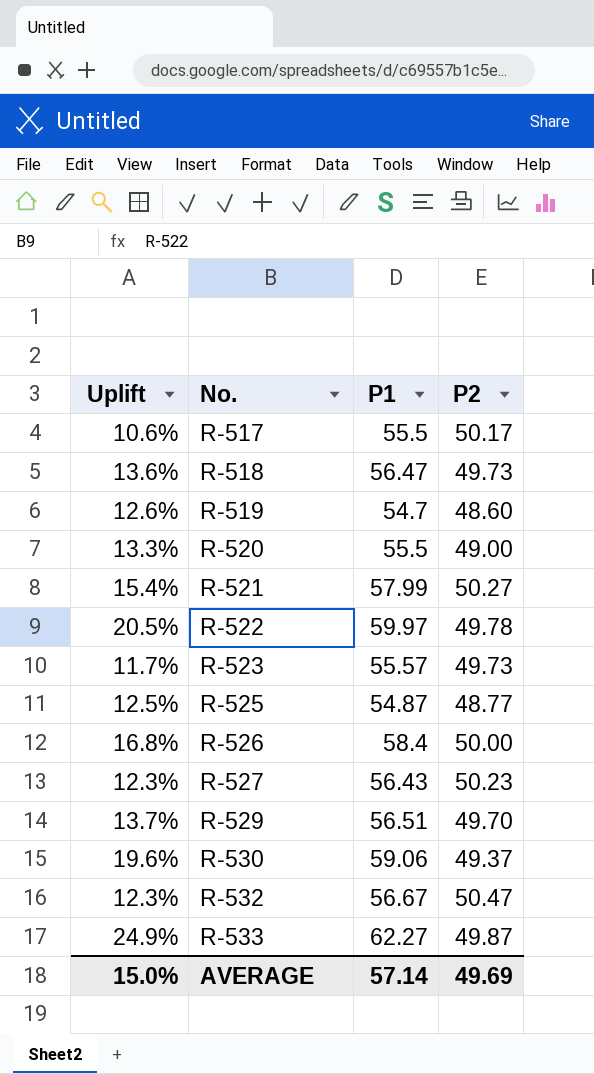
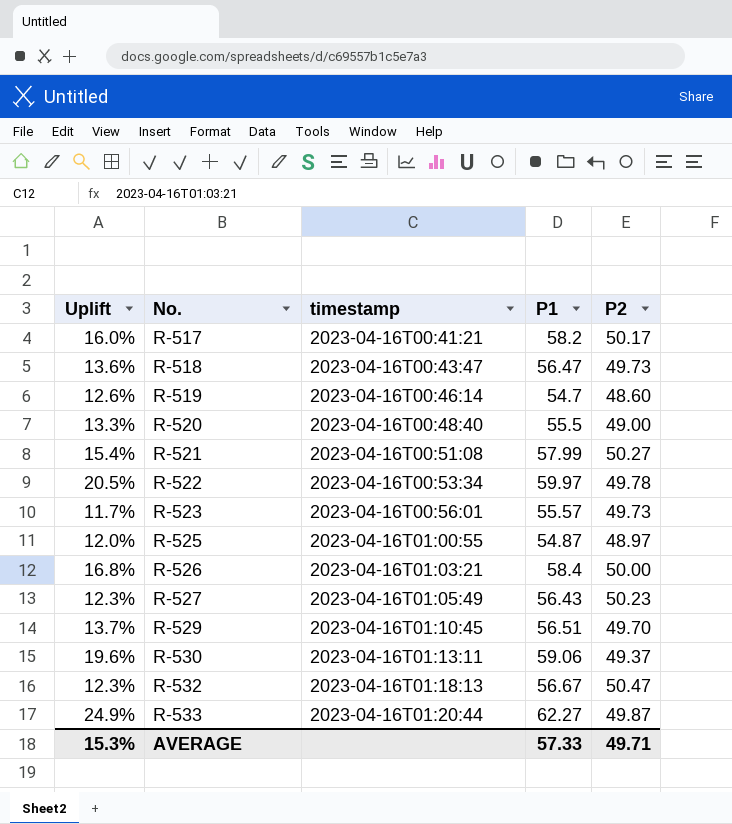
column timestamp | position: none -> 3
R-517 | Uplift: 10.6% -> 16.0%
R-517 | P1: 55.5 -> 58.2
R-525 | Uplift: 12.5% -> 12.0%
R-525 | P2: 48.77 -> 48.97
AVERAGE | Uplift: 15.0% -> 15.3%
AVERAGE | P1: 57.14 -> 57.33
AVERAGE | P2: 49.69 -> 49.71

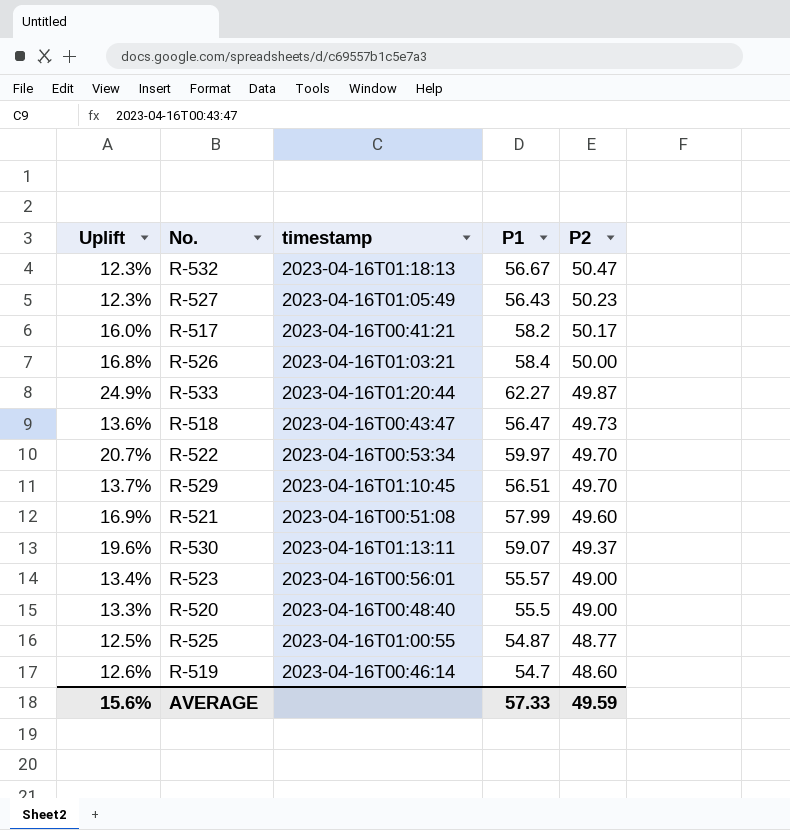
row order: No. ascending -> P2 descending
R-522 | Uplift: 20.5% -> 20.7%
R-522 | P2: 49.78 -> 49.70
R-521 | Uplift: 15.4% -> 16.9%
R-521 | P2: 50.27 -> 49.60
R-530 | P1: 59.06 -> 59.07
R-523 | Uplift: 11.7% -> 13.4%
R-523 | P2: 49.73 -> 49.00
R-525 | Uplift: 12.0% -> 12.5%
R-525 | P2: 48.97 -> 48.77
AVERAGE | Uplift: 15.3% -> 15.6%
AVERAGE | P2: 49.71 -> 49.59

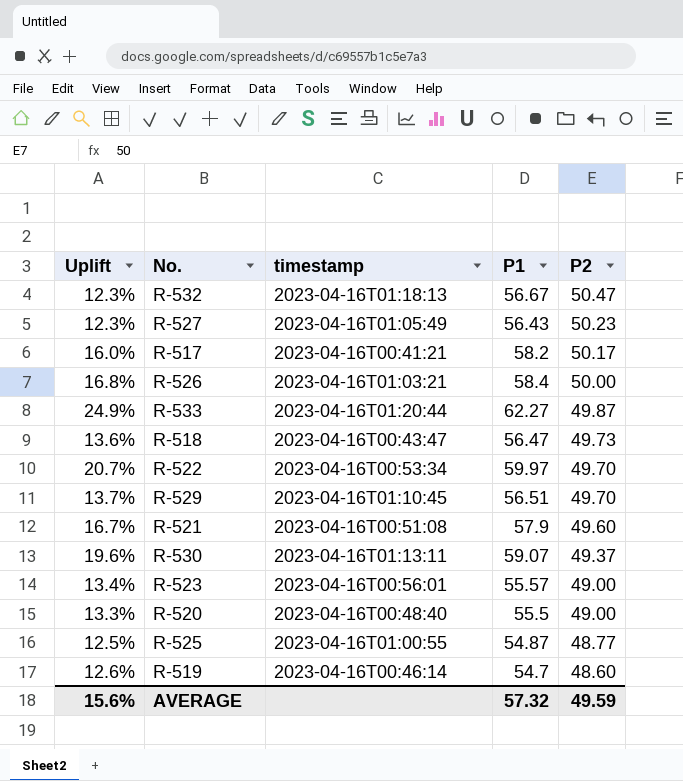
R-521 | Uplift: 16.9% -> 16.7%
R-521 | P1: 57.99 -> 57.9
AVERAGE | P1: 57.33 -> 57.32

